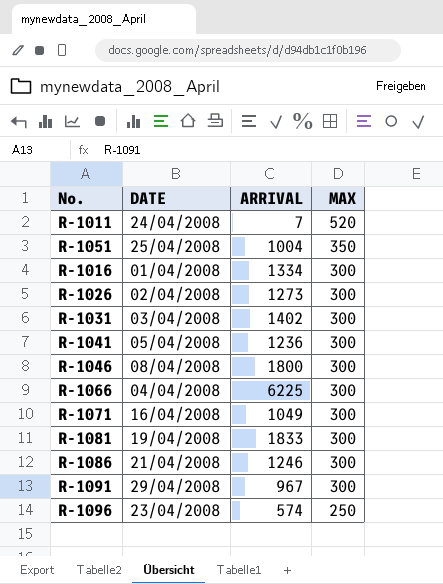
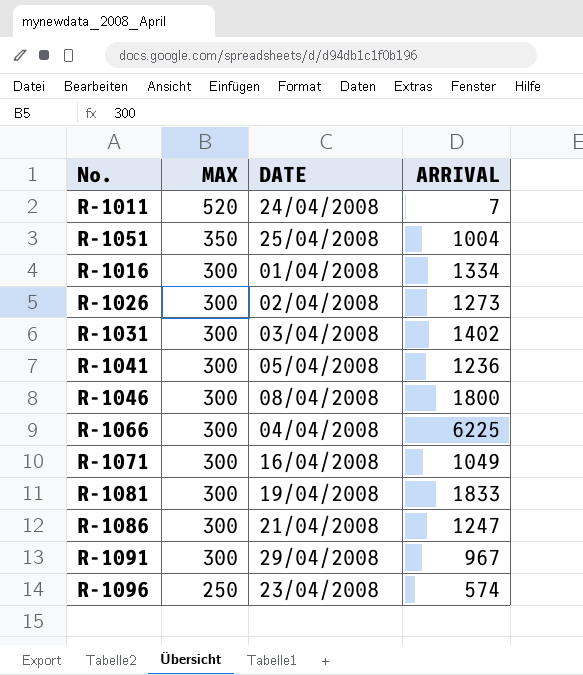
column MAX | position: 4 -> 2
R-1086 | ARRIVAL: 1246 -> 1247

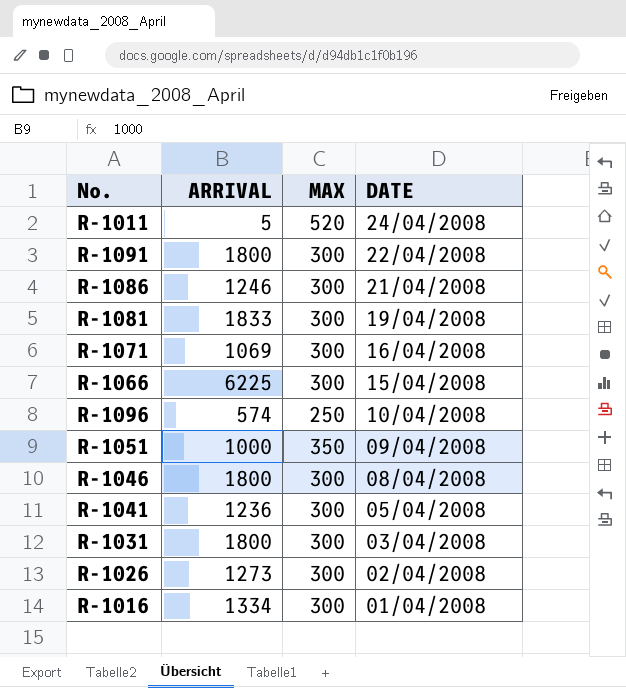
row order: MAX descending -> DATE descending
column ARRIVAL | position: 4 -> 2
R-1011 | ARRIVAL: 7 -> 5
R-1091 | ARRIVAL: 967 -> 1800
R-1091 | DATE: 29/04/2008 -> 22/04/2008
R-1086 | ARRIVAL: 1247 -> 1246
R-1071 | ARRIVAL: 1049 -> 1069
R-1066 | DATE: 04/04/2008 -> 15/04/2008
R-1096 | DATE: 23/04/2008 -> 10/04/2008
R-1051 | ARRIVAL: 1004 -> 1000
R-1051 | DATE: 25/04/2008 -> 09/04/2008
R-1031 | ARRIVAL: 1402 -> 1800

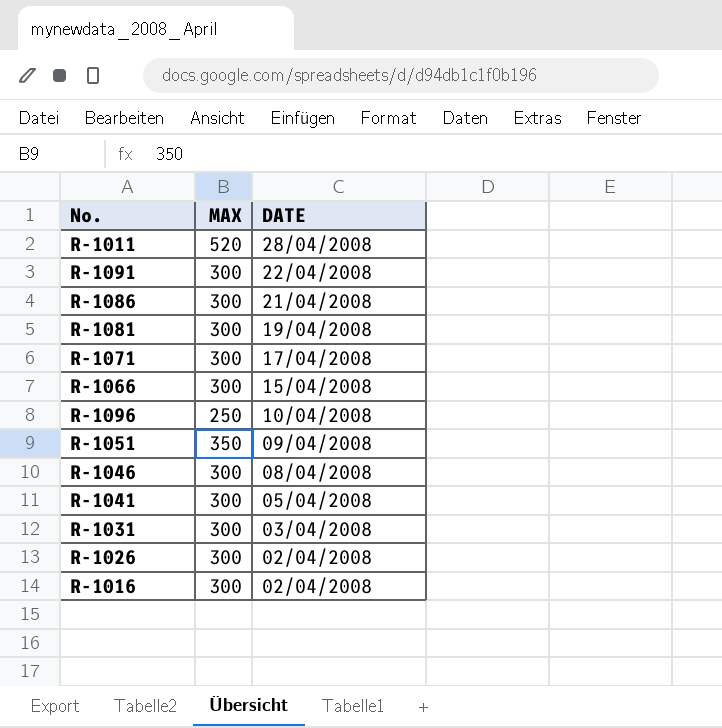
column ARRIVAL | position: 2 -> none
R-1011 | DATE: 24/04/2008 -> 28/04/2008
R-1071 | DATE: 16/04/2008 -> 17/04/2008
R-1016 | DATE: 01/04/2008 -> 02/04/2008

